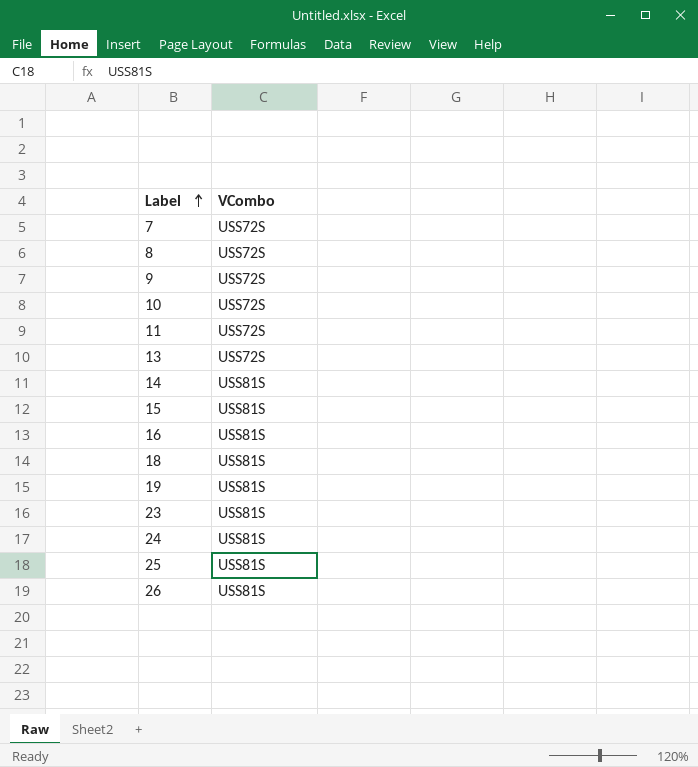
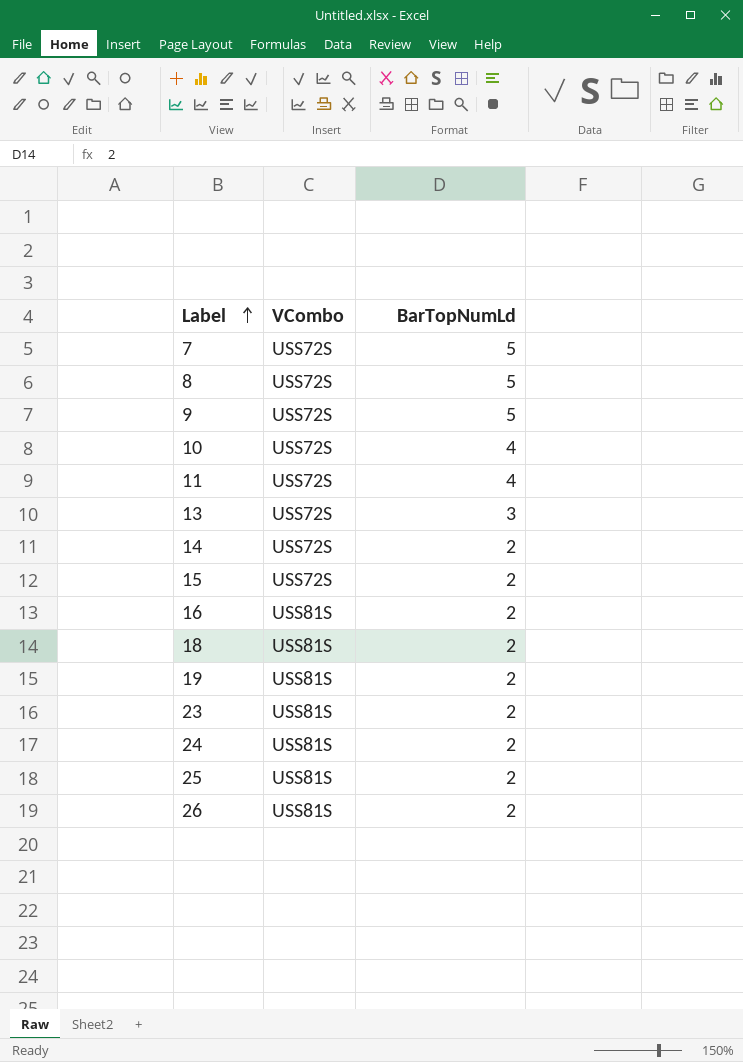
column BarTopNumLd | position: none -> 3
14 | VCombo: USS81S -> USS72S
15 | VCombo: USS81S -> USS72S

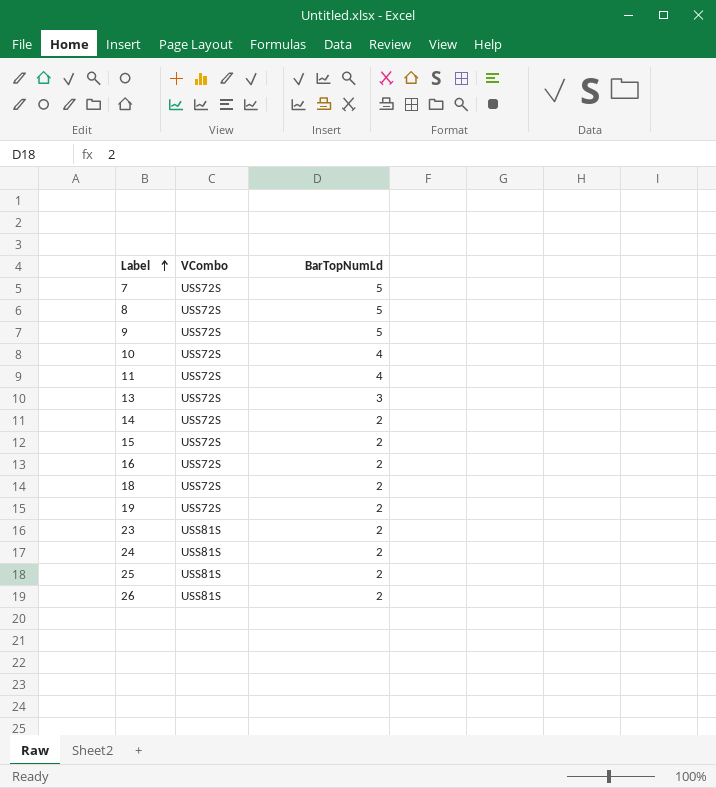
16 | VCombo: USS81S -> USS72S
18 | VCombo: USS81S -> USS72S
19 | VCombo: USS81S -> USS72S

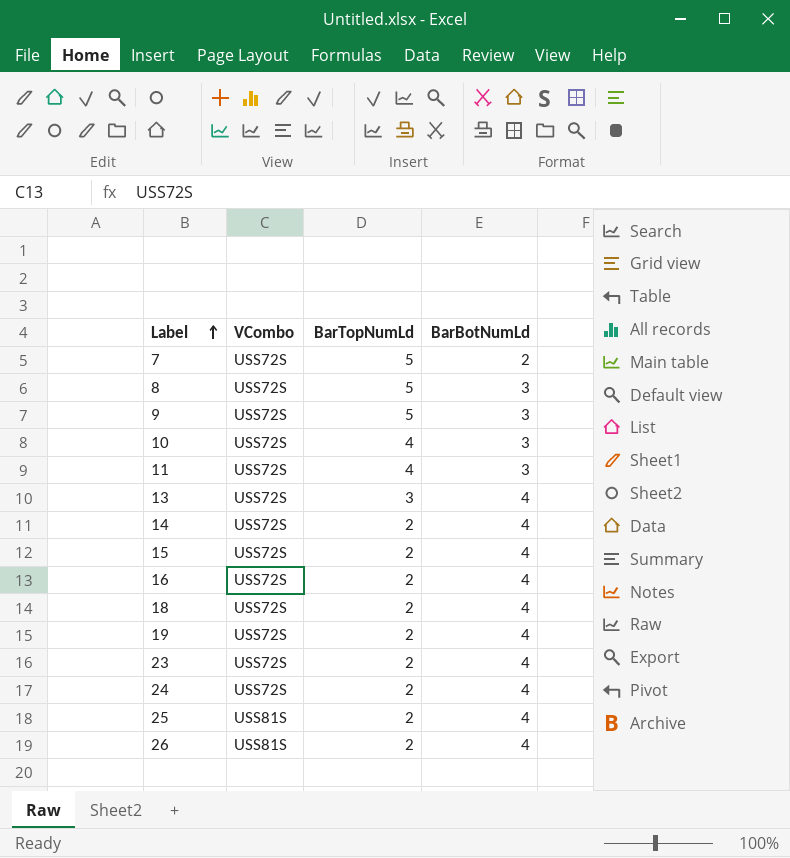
column BarBotNumLd | position: none -> 4
23 | VCombo: USS81S -> USS72S
24 | VCombo: USS81S -> USS72S

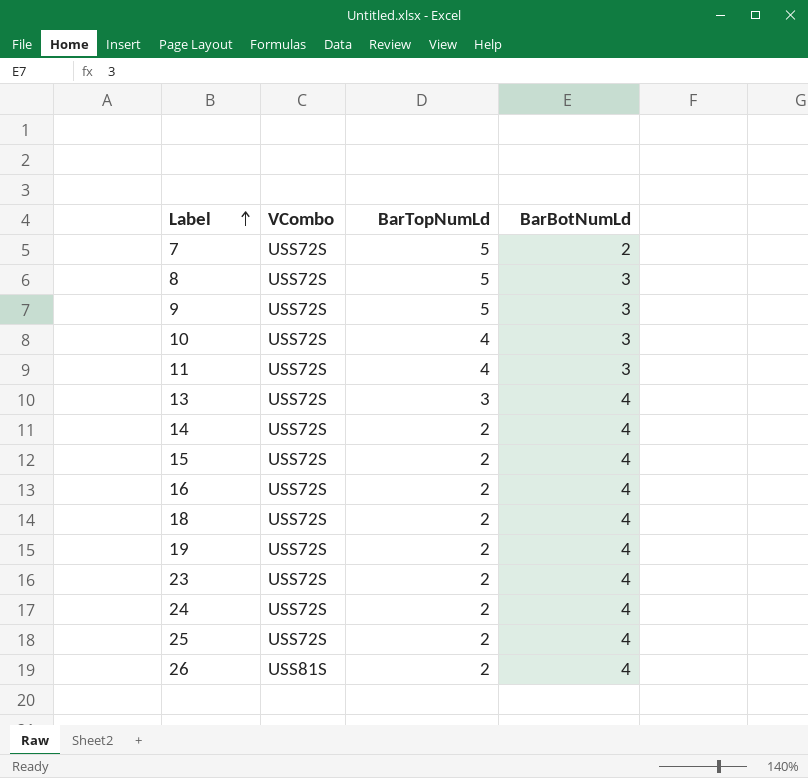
25 | VCombo: USS81S -> USS72S

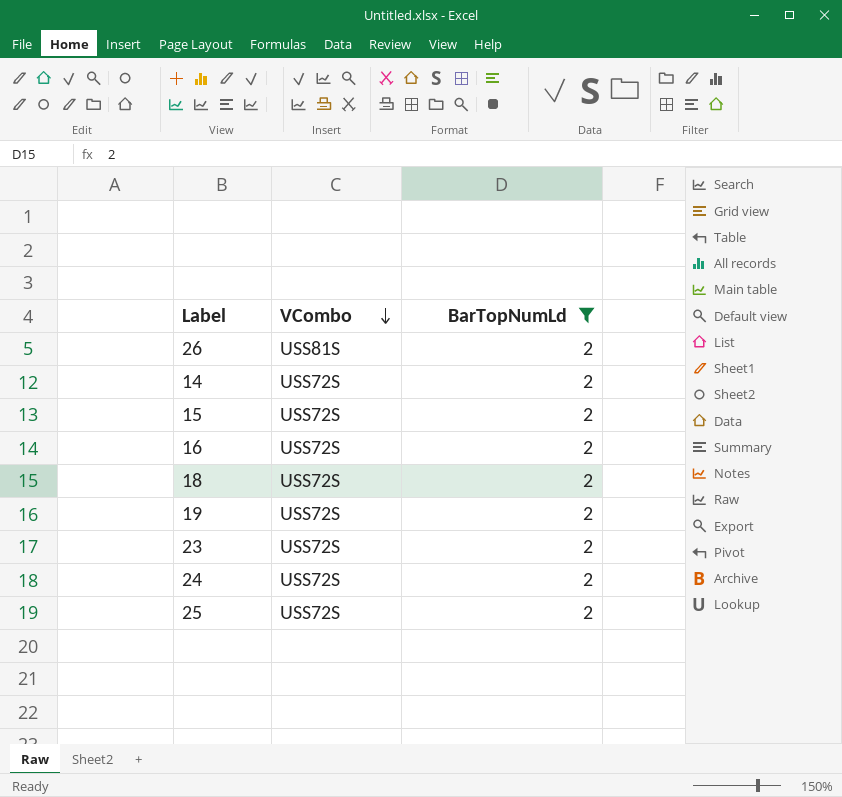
filter: none -> BarTopNumLd = 2
row order: Label ascending -> VCombo descending
column BarBotNumLd | position: 4 -> none

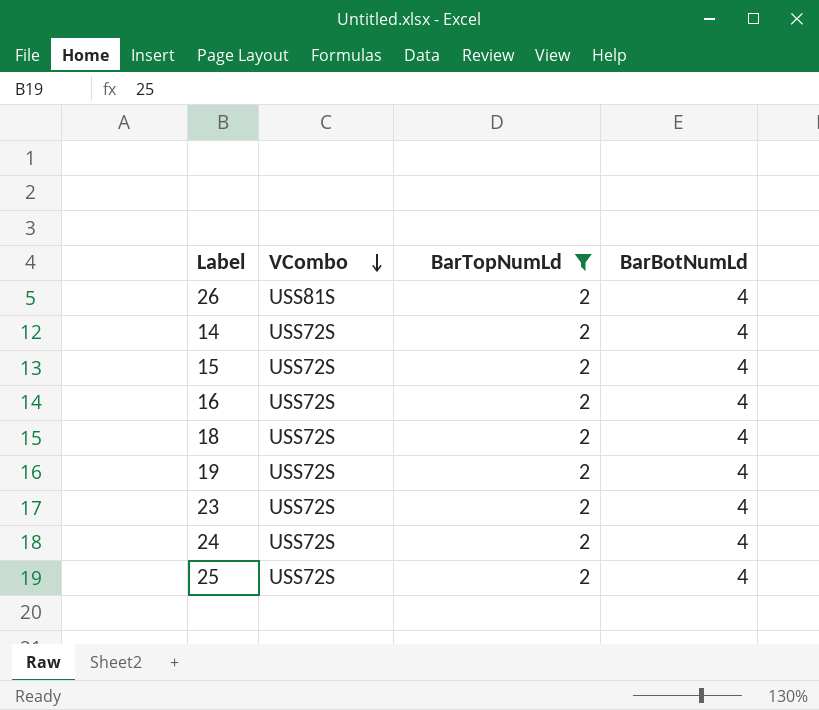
column BarBotNumLd | position: none -> 4

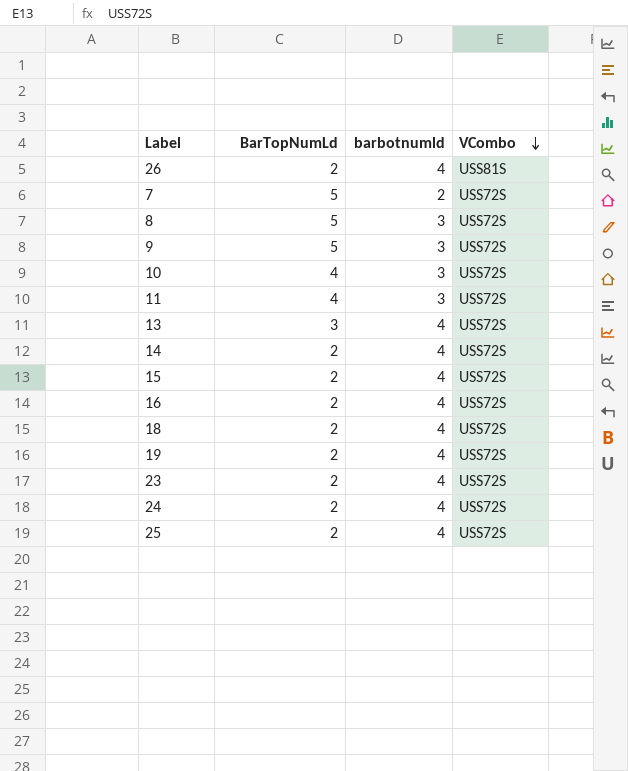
filter: BarTopNumLd = 2 -> none
column name: BarBotNumLd -> barbotnumld
column VCombo | position: 2 -> 4

